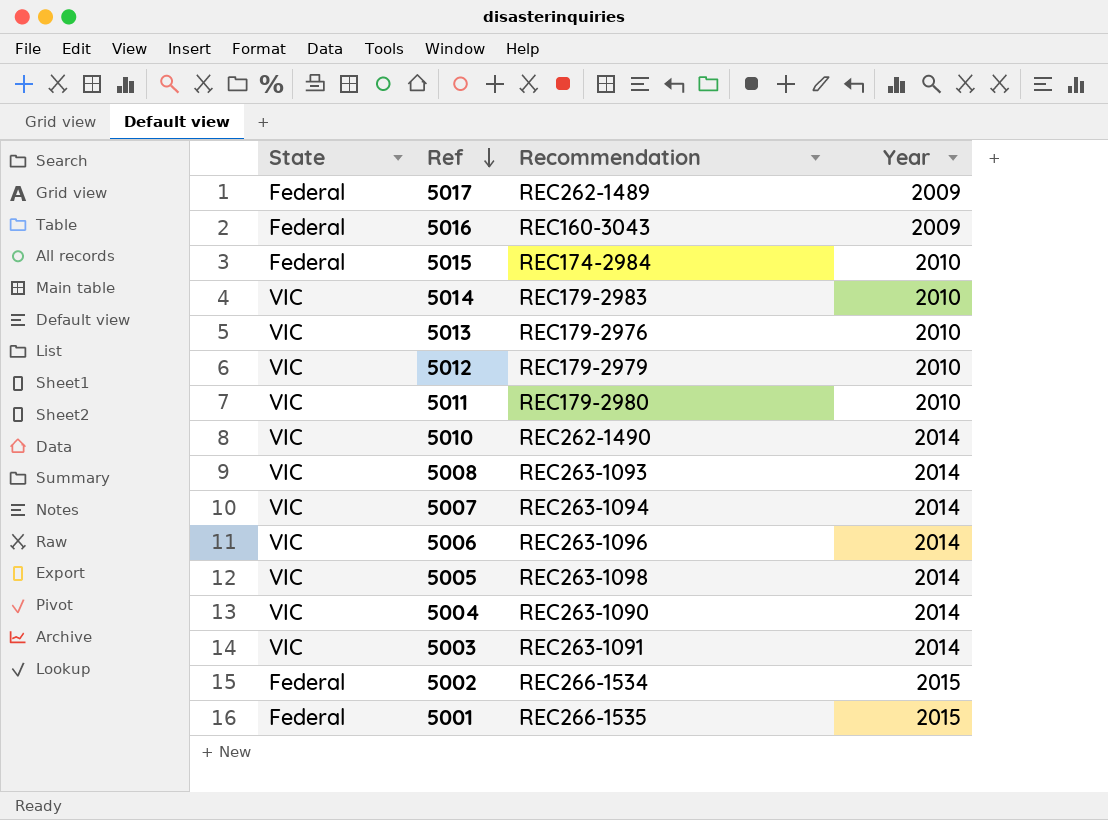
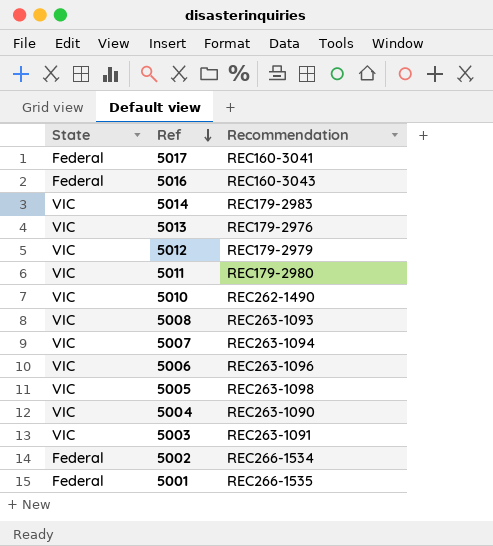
column Year | position: 4 -> none
row 5015: Federal | REC174-2984 | 2010 -> none
5017 | Recommendation: REC262-1489 -> REC160-3041

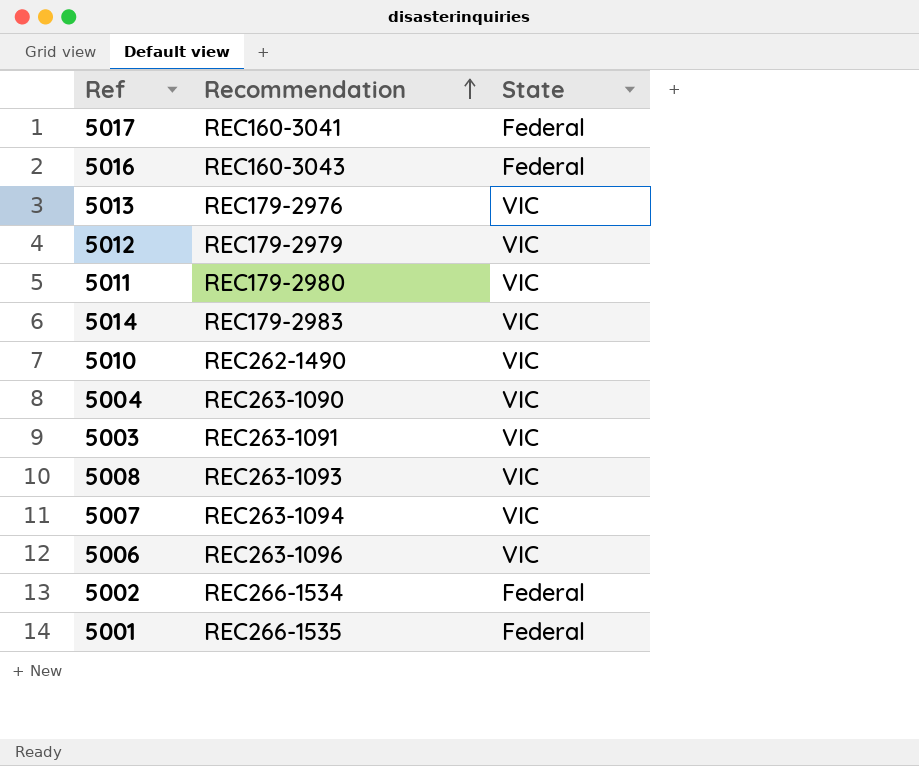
row order: Ref descending -> Recommendation ascending
column State | position: 1 -> 3
row 5005: VIC | REC263-1098 -> none

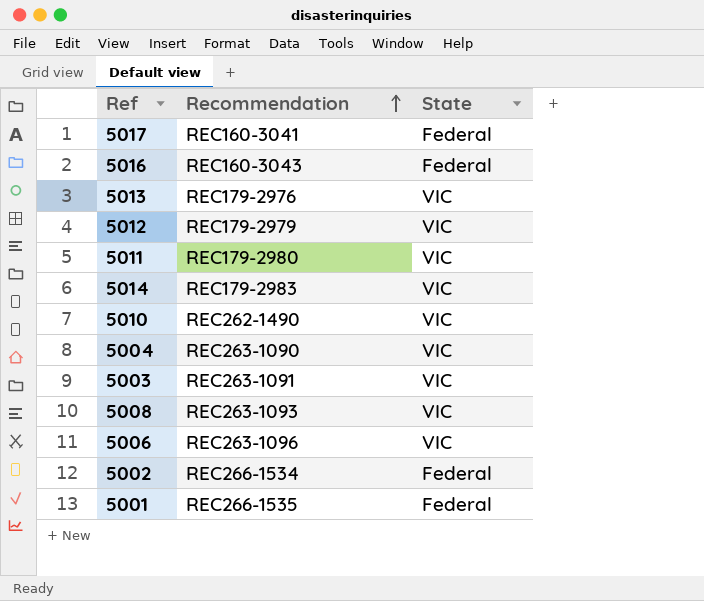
row 5007: REC263-1094 | VIC -> none

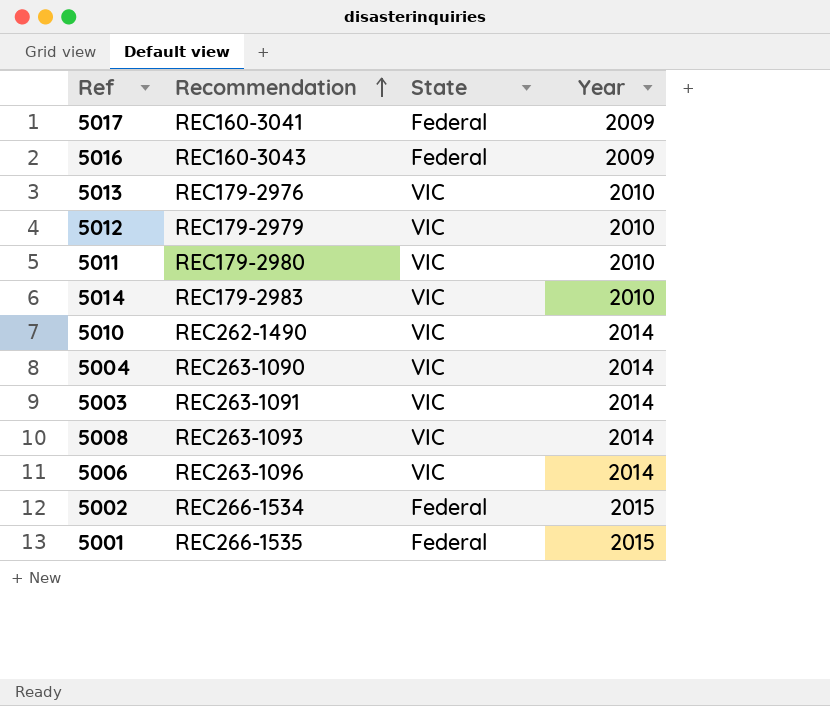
column Year | position: none -> 4

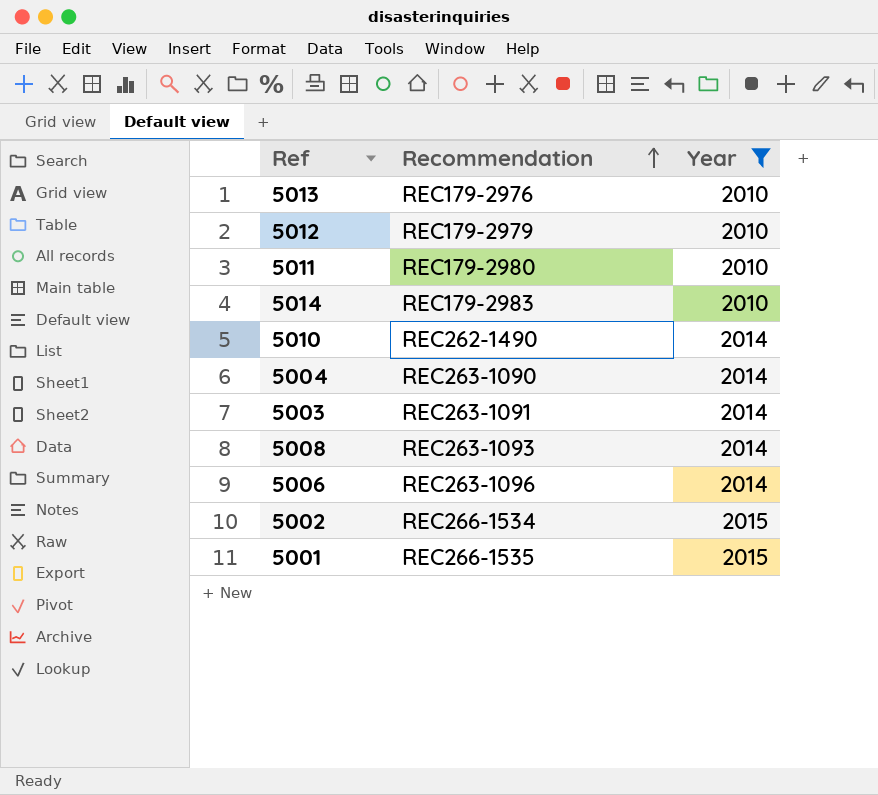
filter: none -> Year != 2009
column State | position: 3 -> none

